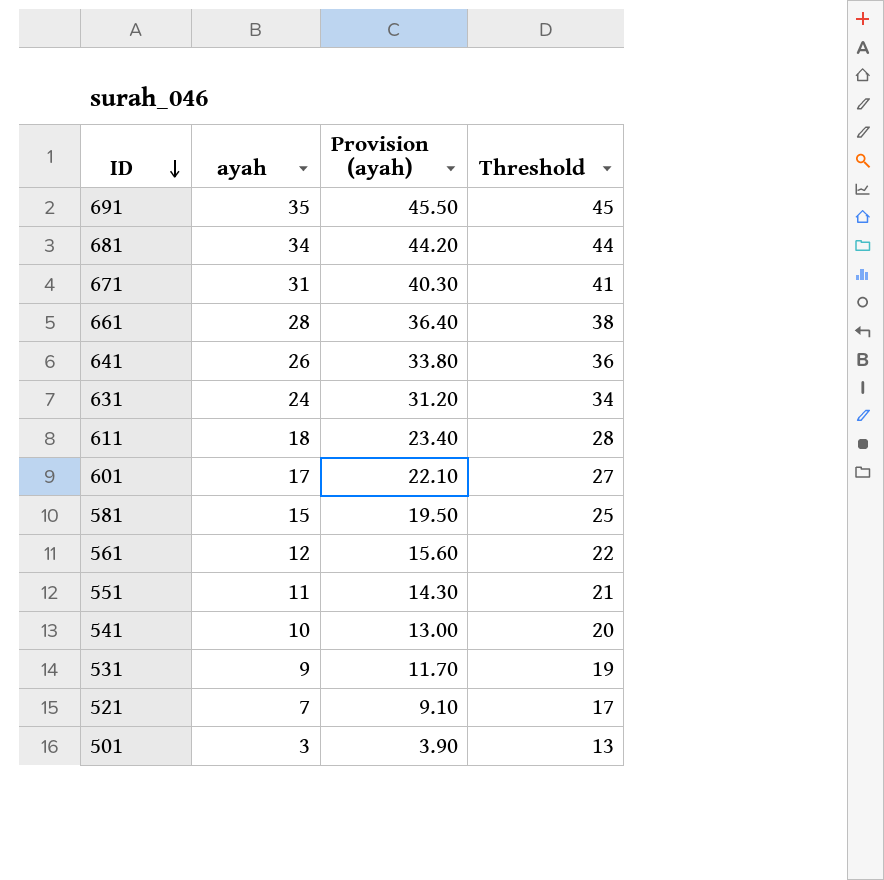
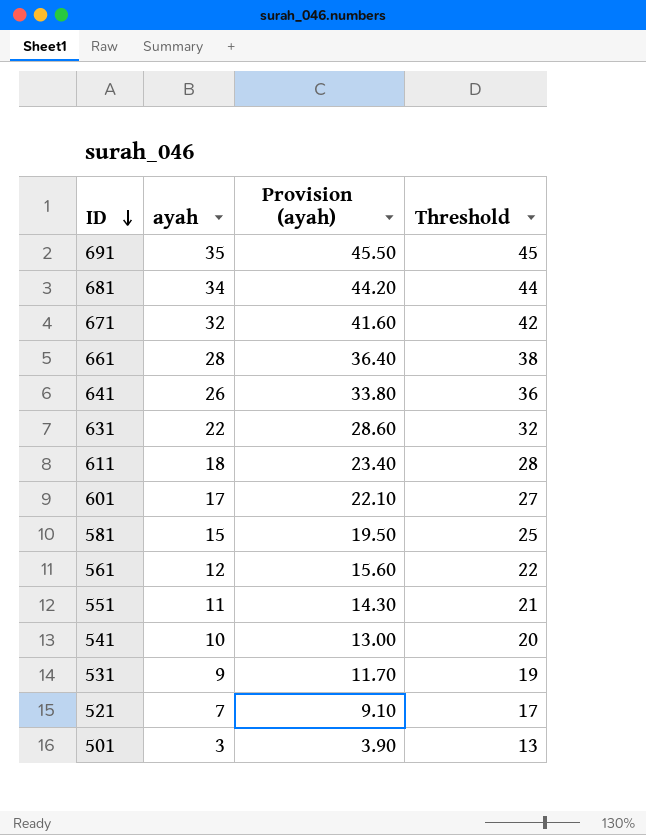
671 | ayah: 31 -> 32
671 | Provision (ayah): 40.30 -> 41.60
671 | Threshold: 41 -> 42
631 | ayah: 24 -> 22
631 | Provision (ayah): 31.20 -> 28.60
631 | Threshold: 34 -> 32

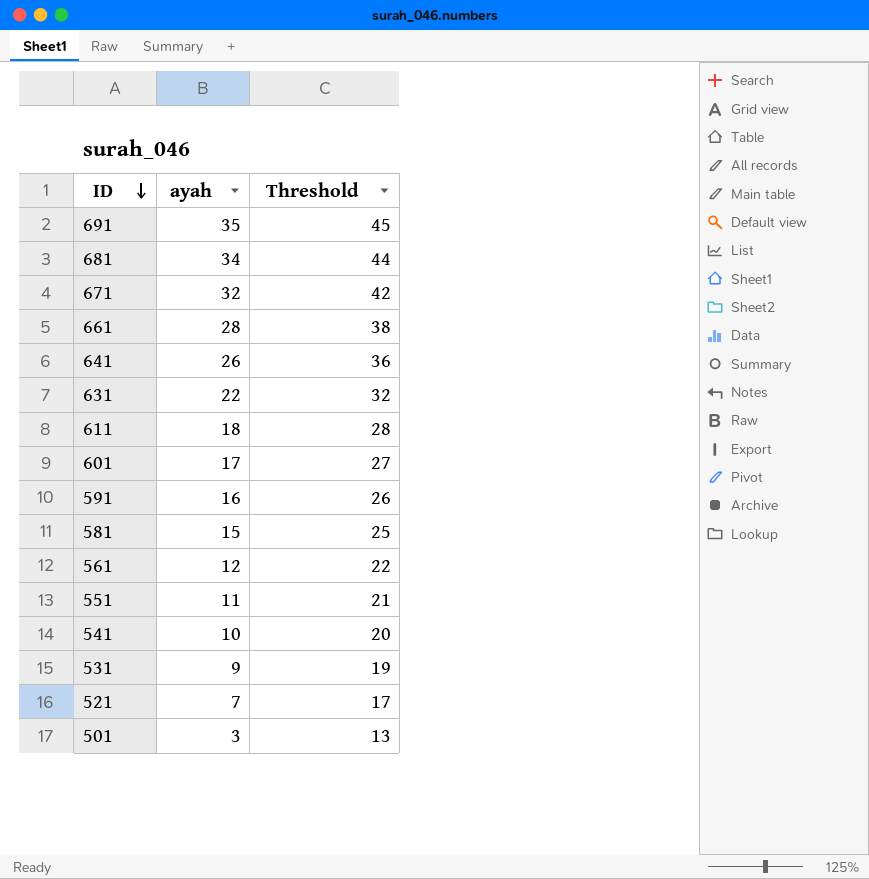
column Provision (ayah) | formula: [ayah] * 1.3 -> none
row 591: none -> 16 | 26

